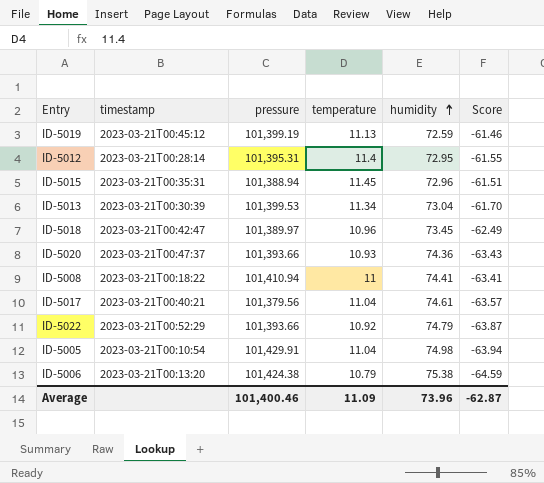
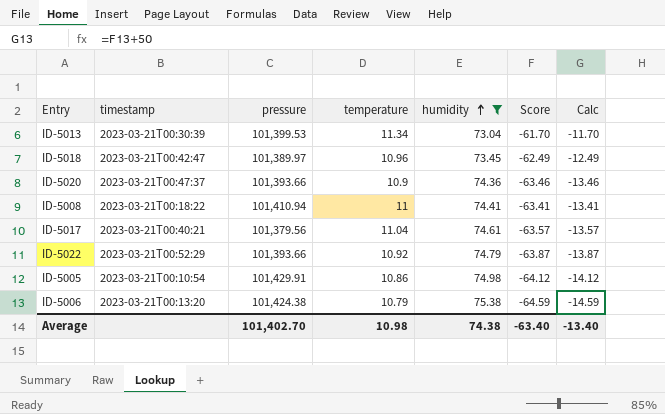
filter: none -> humidity >= 73.04
column Calc | formula: none -> [Score] + 50
ID-5020 | temperature: 10.93 -> 10.9
ID-5020 | Score: -63.43 -> -63.46
ID-5005 | temperature: 11.04 -> 10.86
ID-5005 | Score: -63.94 -> -64.12
Average | pressure: 101,400.46 -> 101,402.70
Average | temperature: 11.09 -> 10.98
Average | humidity: 73.96 -> 74.38
Average | Score: -62.87 -> -63.40

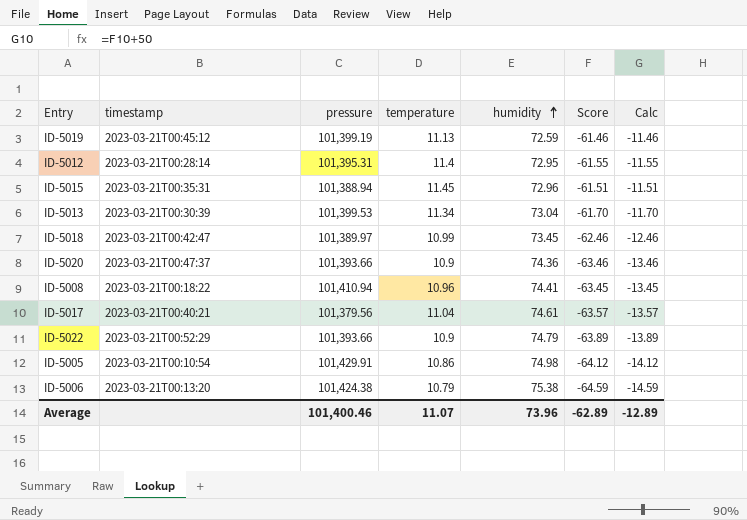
filter: humidity >= 73.04 -> none
ID-5018 | temperature: 10.96 -> 10.99
ID-5018 | Score: -62.49 -> -62.46
ID-5018 | Calc: -12.49 -> -12.46
ID-5008 | temperature: 11 -> 10.96
ID-5008 | Score: -63.41 -> -63.45
ID-5008 | Calc: -13.41 -> -13.45
ID-5022 | temperature: 10.92 -> 10.9
ID-5022 | Score: -63.87 -> -63.89
ID-5022 | Calc: -13.87 -> -13.89
Average | pressure: 101,402.70 -> 101,400.46
Average | temperature: 10.98 -> 11.07
Average | humidity: 74.38 -> 73.96
Average | Score: -63.40 -> -62.89
Average | Calc: -13.40 -> -12.89

